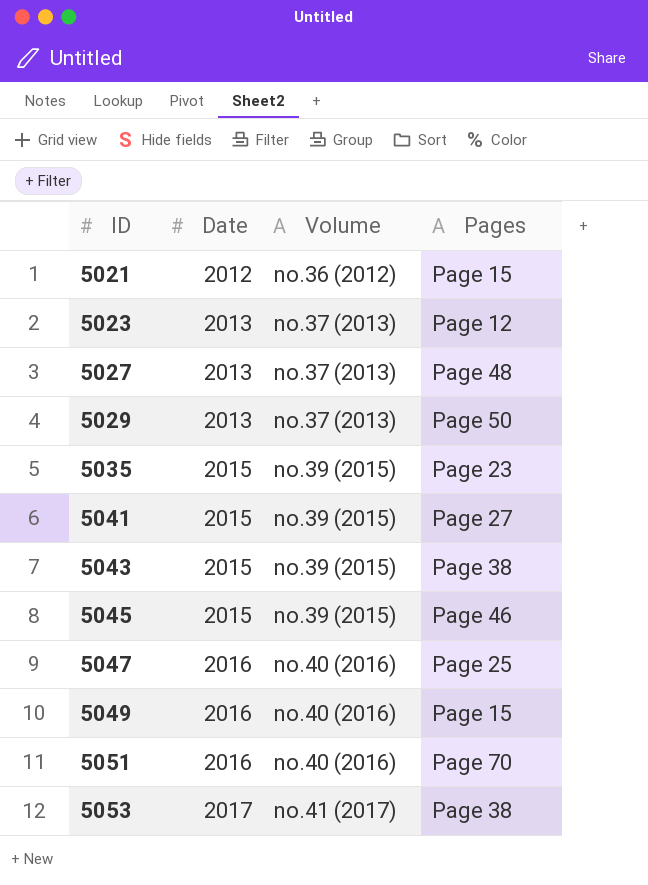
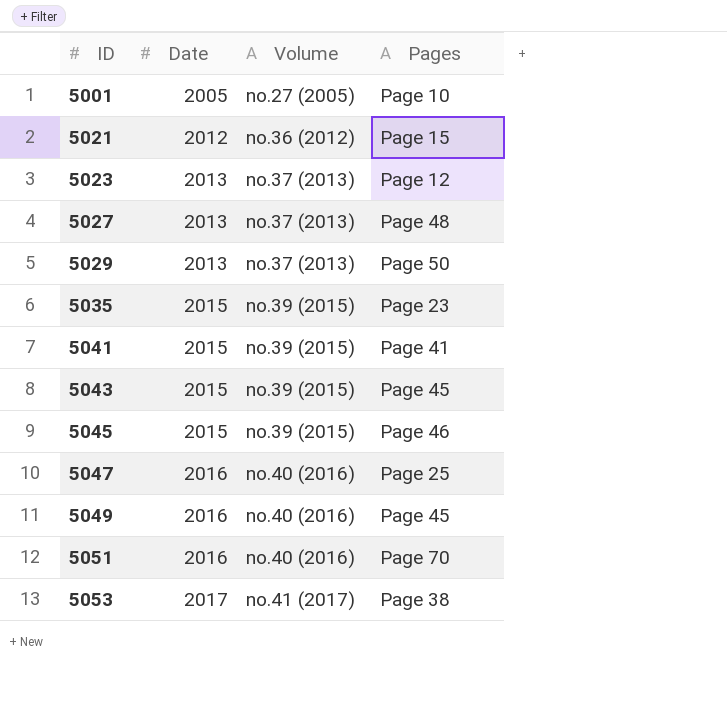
row 5001: none -> 2005 | no.27 (2005) | Page 10
5041 | Pages: Page 27 -> Page 41
5043 | Pages: Page 38 -> Page 45
5049 | Pages: Page 15 -> Page 45

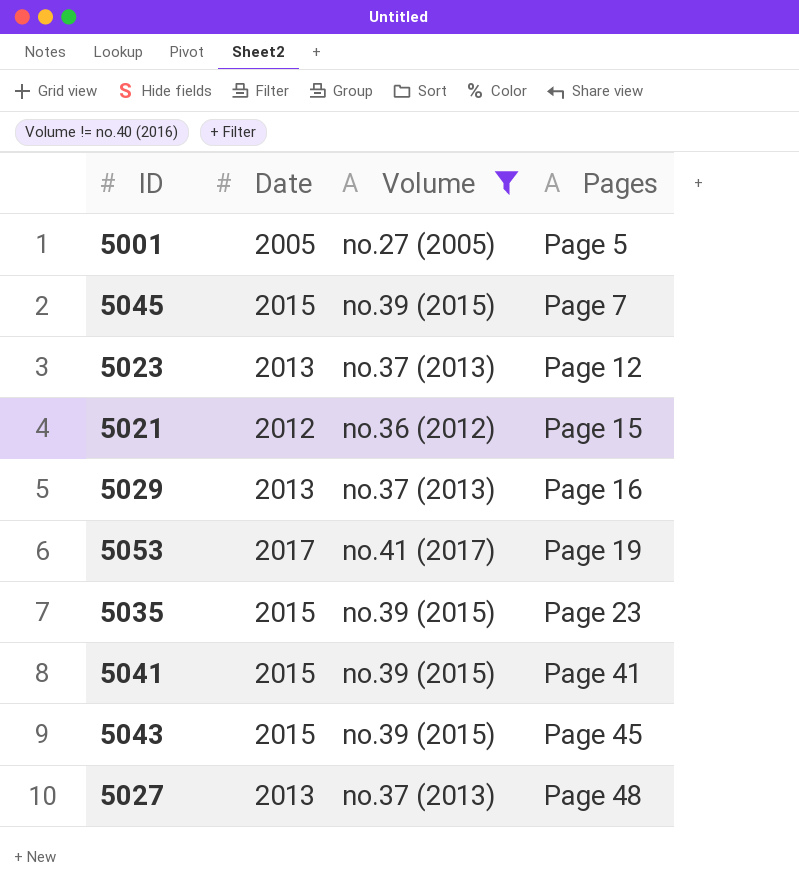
filter: none -> Volume != no.40 (2016)
row order: ID ascending -> Pages ascending
5001 | Pages: Page 10 -> Page 5
5045 | Pages: Page 46 -> Page 7
5029 | Pages: Page 50 -> Page 16
5053 | Pages: Page 38 -> Page 19

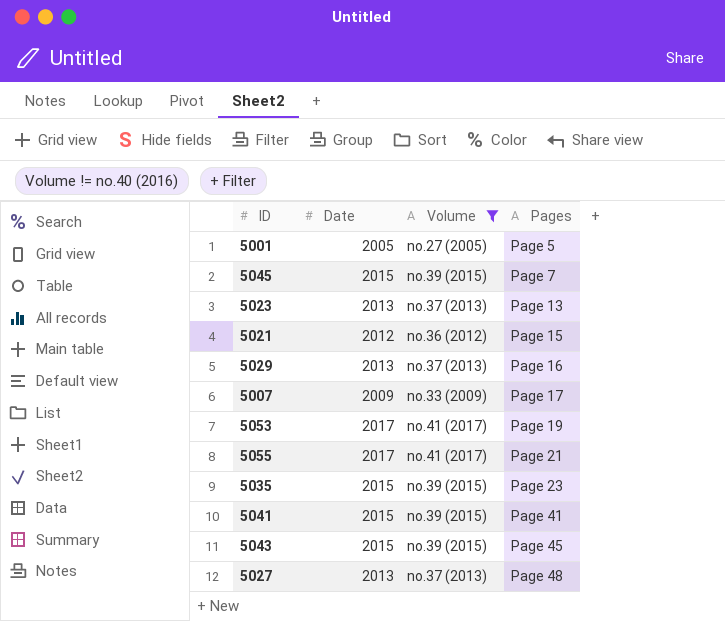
5023 | Pages: Page 12 -> Page 13
row 5007: none -> 2009 | no.33 (2009) | Page 17
row 5055: none -> 2017 | no.41 (2017) | Page 21

